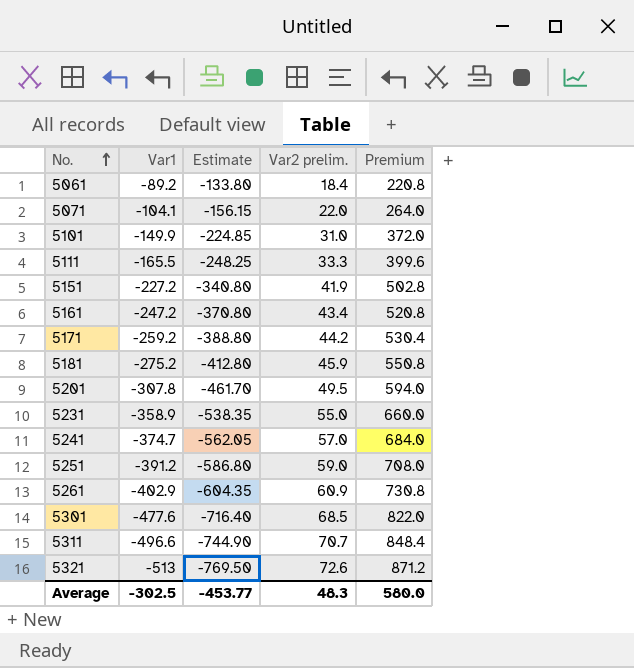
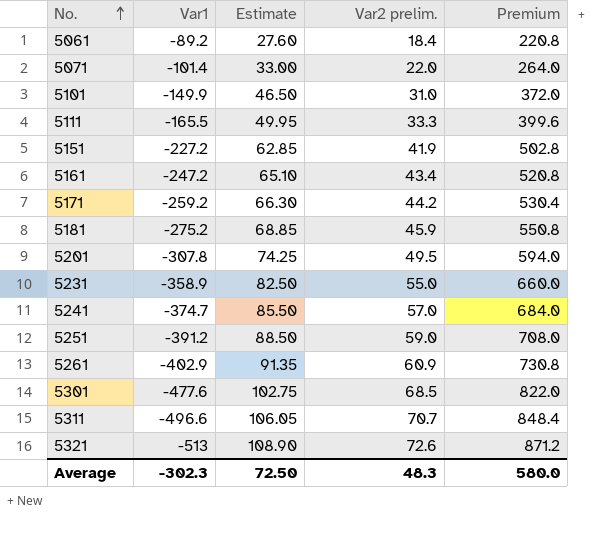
column Estimate | formula: [Var1] * 1.5 -> [Var2 prelim.] * 1.5
5071 | Var1: -104.1 -> -101.4
Average | Var1: -302.5 -> -302.3
Average | Estimate: -453.77 -> 72.50

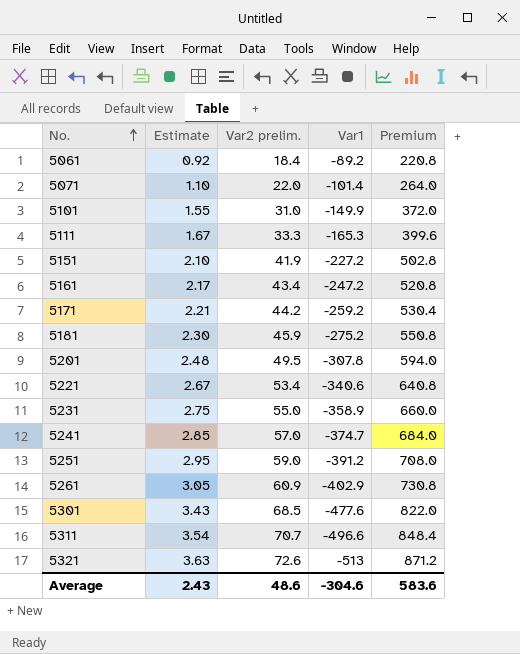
column Estimate | formula: [Var2 prelim.] * 1.5 -> [Var2 prelim.] * 0.05
column Var1 | position: 2 -> 4
5111 | Var1: -165.5 -> -165.3
row 5221: none -> 2.67 | 53.4 | -340.6 | 640.8
Average | Estimate: 72.50 -> 2.43
Average | Var2 prelim.: 48.3 -> 48.6
Average | Var1: -302.3 -> -304.6
Average | Premium: 580.0 -> 583.6

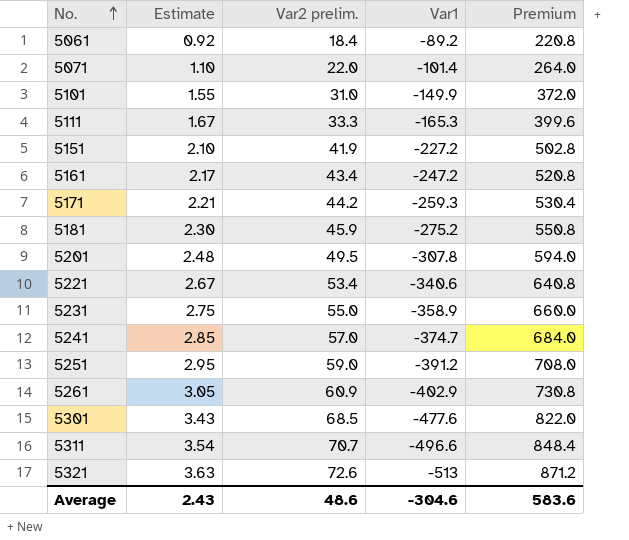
5171 | Var1: -259.2 -> -259.3

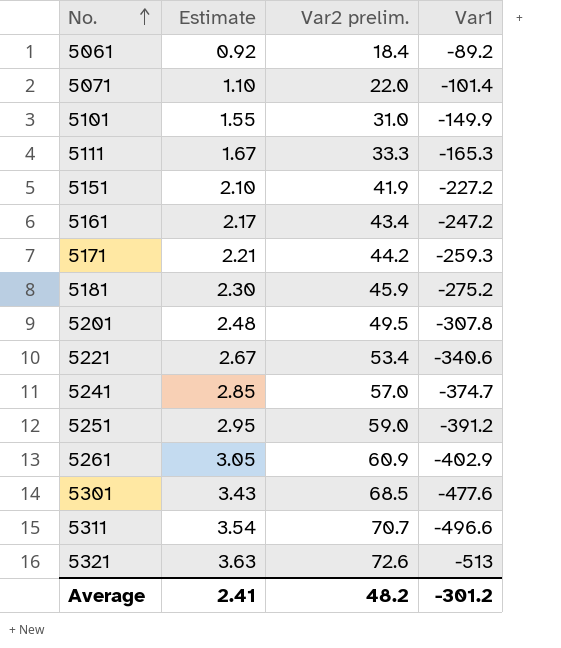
column Premium | formula: [Var2 prelim.] * 12 -> none
row 5231: 2.75 | 55.0 | -358.9 | 660.0 -> none
Average | Estimate: 2.43 -> 2.41
Average | Var2 prelim.: 48.6 -> 48.2
Average | Var1: -304.6 -> -301.2

